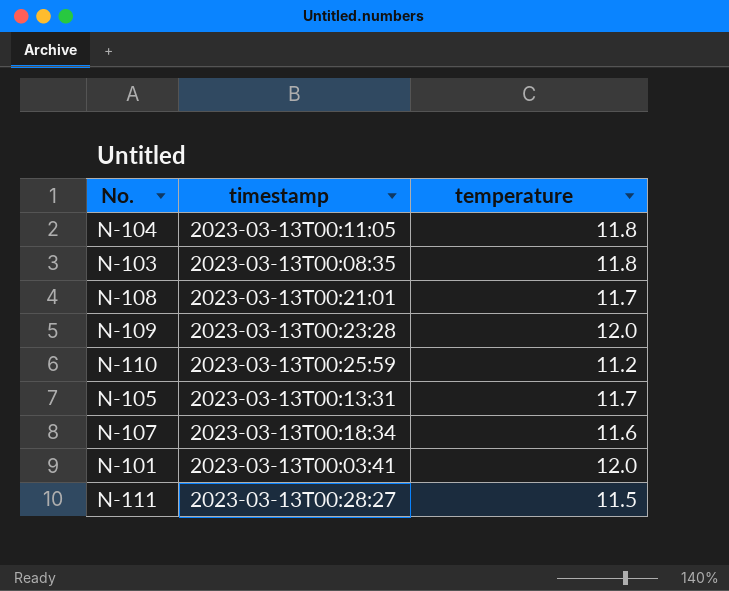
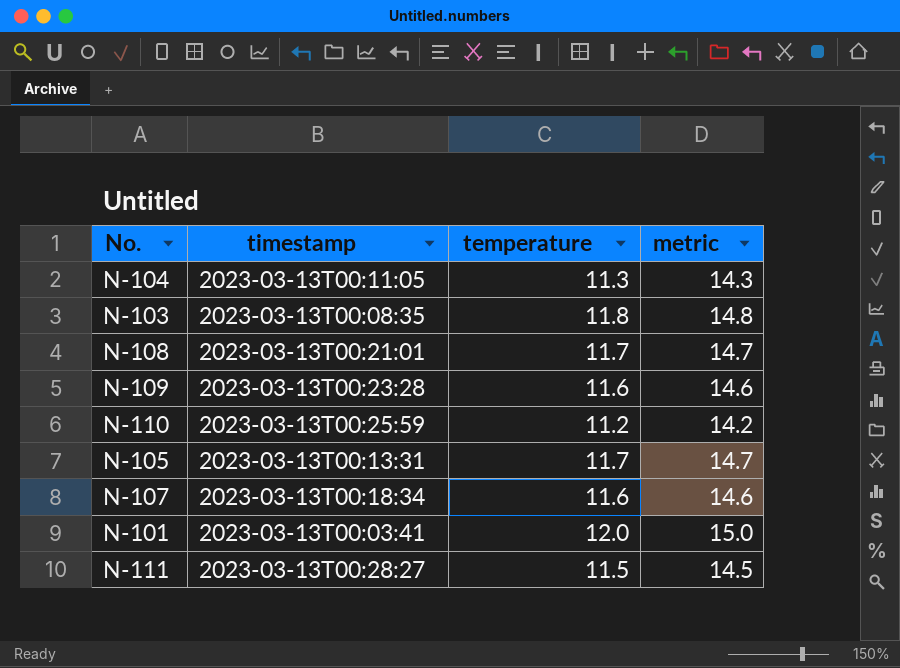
column metric | formula: none -> [temperature] + 3
N-104 | temperature: 11.8 -> 11.3
N-109 | temperature: 12.0 -> 11.6

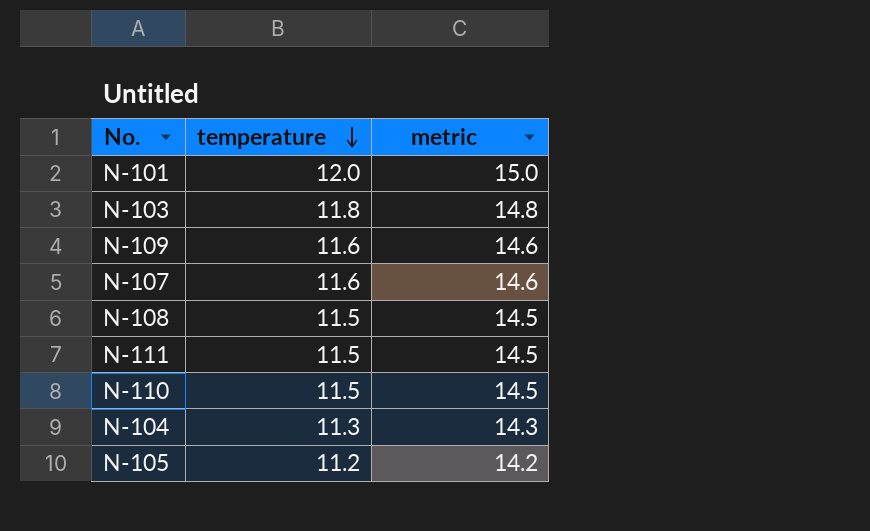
row order: none -> temperature descending
column timestamp | position: 2 -> none
N-108 | temperature: 11.7 -> 11.5
N-108 | metric: 14.7 -> 14.5
N-110 | temperature: 11.2 -> 11.5
N-110 | metric: 14.2 -> 14.5
N-105 | temperature: 11.7 -> 11.2
N-105 | metric: 14.7 -> 14.2

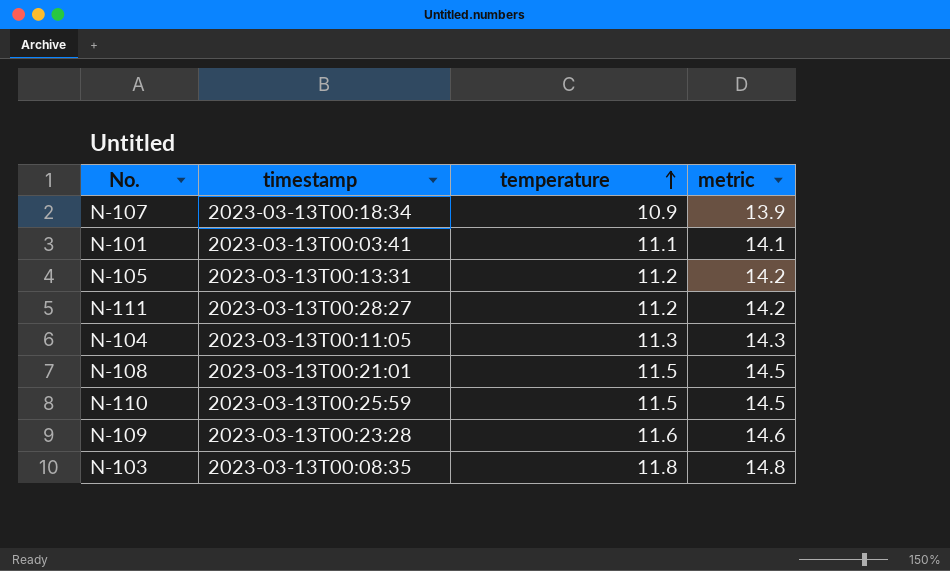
row order: temperature descending -> temperature ascending
column timestamp | position: none -> 2
N-107 | temperature: 11.6 -> 10.9
N-107 | metric: 14.6 -> 13.9
N-101 | temperature: 12.0 -> 11.1
N-101 | metric: 15.0 -> 14.1
N-111 | temperature: 11.5 -> 11.2
N-111 | metric: 14.5 -> 14.2

